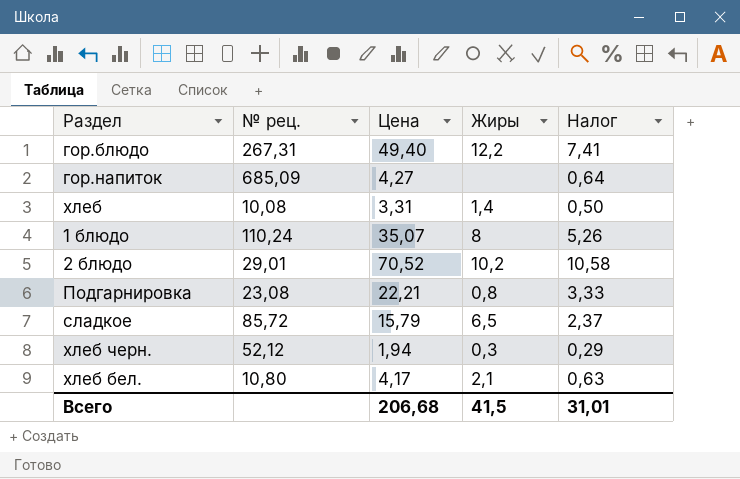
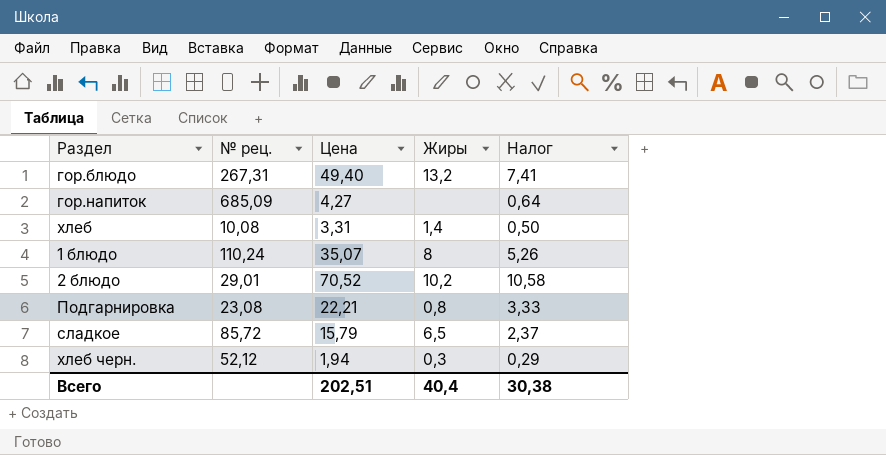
row хлеб бел.: 10,80 | 4,17 | 2,1 | 0,63 -> none
гор.блюдо | Жиры: 12,2 -> 13,2
Всего | Цена: 206,68 -> 202,51
Всего | Жиры: 41,5 -> 40,4
Всего | Налог: 31,01 -> 30,38

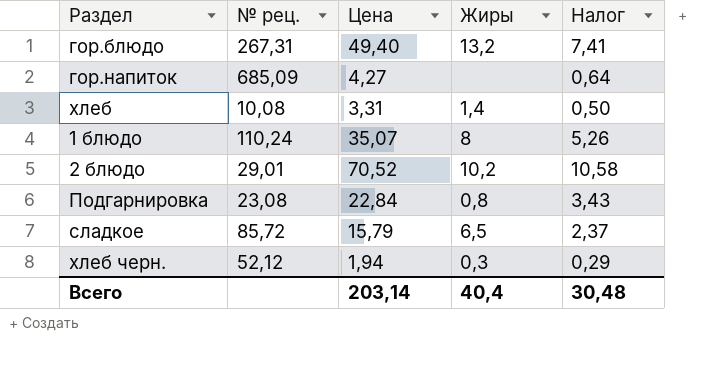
Подгарнировка | Цена: 22,21 -> 22,84
Подгарнировка | Налог: 3,33 -> 3,43
Всего | Цена: 202,51 -> 203,14
Всего | Налог: 30,38 -> 30,48

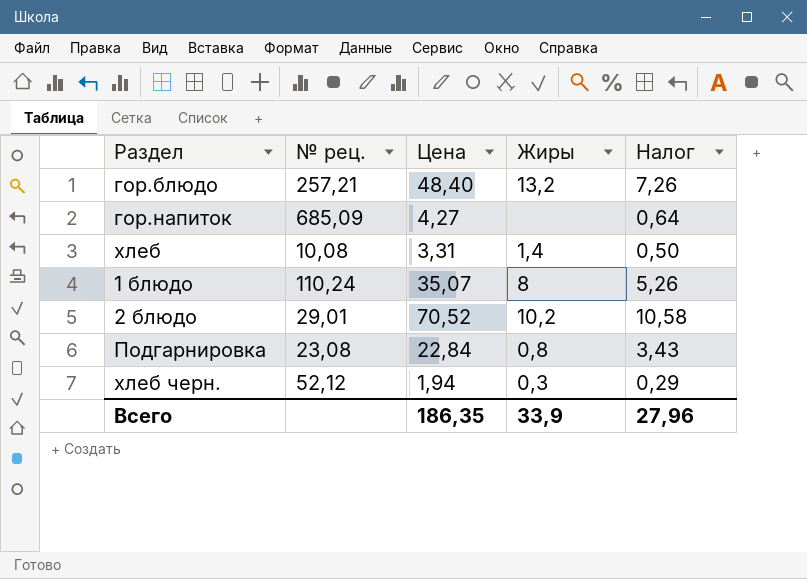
row сладкое: 85,72 | 15,79 | 6,5 | 2,37 -> none
гор.блюдо | № рец.: 267,31 -> 257,21
гор.блюдо | Цена: 49,40 -> 48,40
гор.блюдо | Налог: 7,41 -> 7,26
Всего | Цена: 203,14 -> 186,35
Всего | Жиры: 40,4 -> 33,9
Всего | Налог: 30,48 -> 27,96

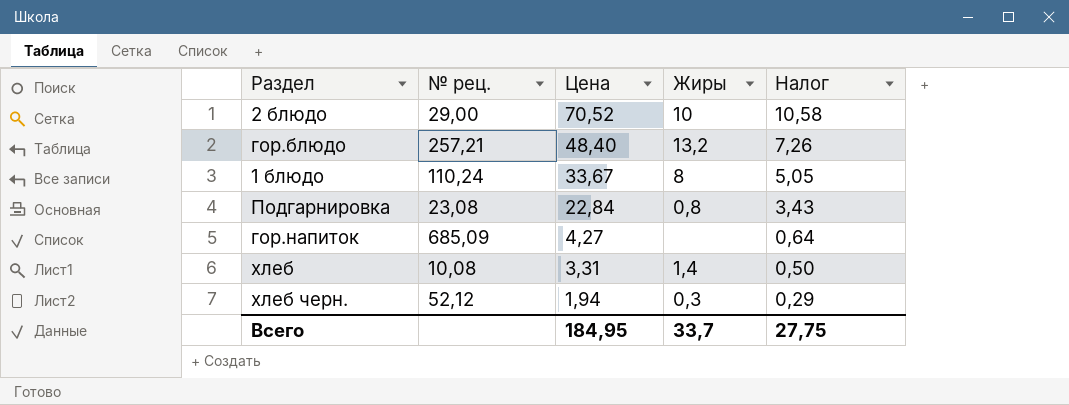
row order: none -> Цена descending
2 блюдо | № рец.: 29,01 -> 29,00
2 блюдо | Жиры: 10,2 -> 10
1 блюдо | Цена: 35,07 -> 33,67
1 блюдо | Налог: 5,26 -> 5,05
Всего | Цена: 186,35 -> 184,95
Всего | Жиры: 33,9 -> 33,7
Всего | Налог: 27,96 -> 27,75

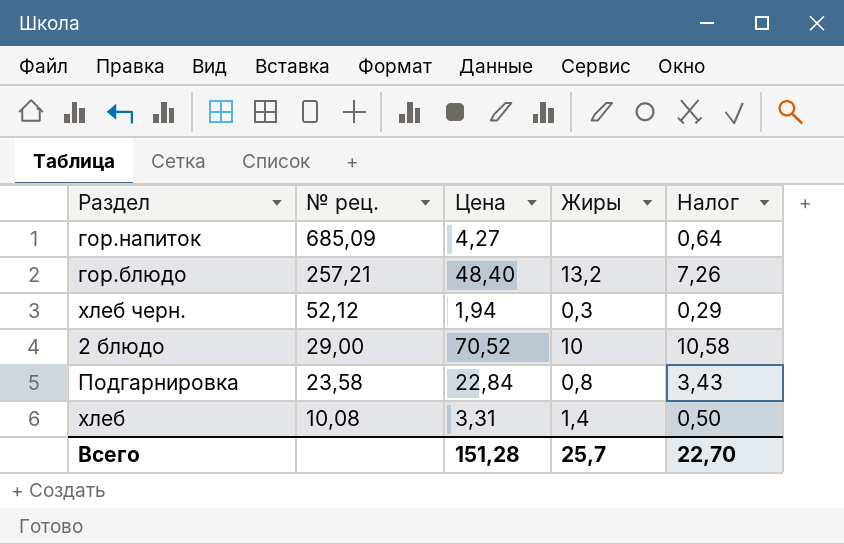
row order: Цена descending -> № рец. descending
row 1 блюдо: 110,24 | 33,67 | 8 | 5,05 -> none
Подгарнировка | № рец.: 23,08 -> 23,58
Всего | Цена: 184,95 -> 151,28
Всего | Жиры: 33,7 -> 25,7
Всего | Налог: 27,75 -> 22,70

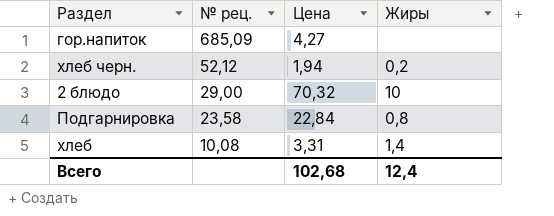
column Налог | formula: [Цена] * 0,15 -> none
row гор.блюдо: 257,21 | 48,40 | 13,2 | 7,26 -> none
хлеб черн. | Жиры: 0,3 -> 0,2
2 блюдо | Цена: 70,52 -> 70,32
Всего | Цена: 151,28 -> 102,68
Всего | Жиры: 25,7 -> 12,4

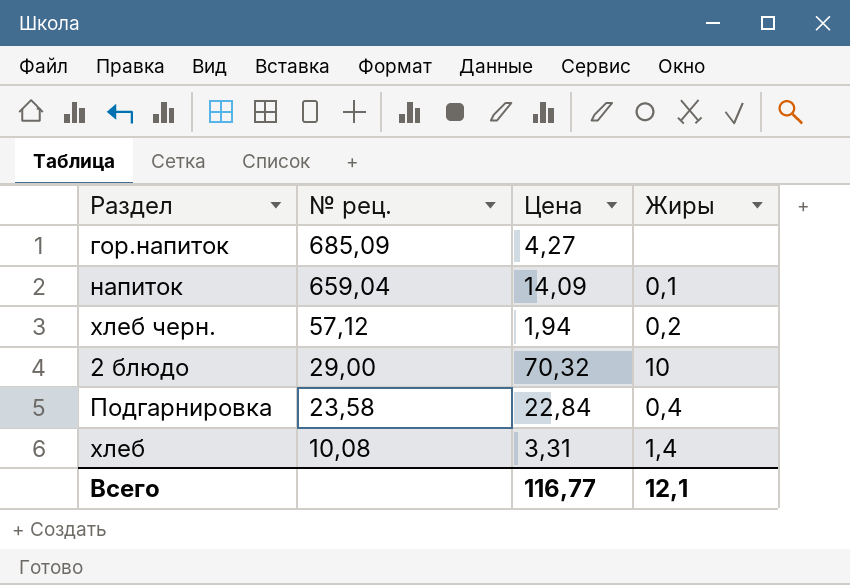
row напиток: none -> 659,04 | 14,09 | 0,1
хлеб черн. | № рец.: 52,12 -> 57,12
Подгарнировка | Жиры: 0,8 -> 0,4
Всего | Цена: 102,68 -> 116,77
Всего | Жиры: 12,4 -> 12,1

